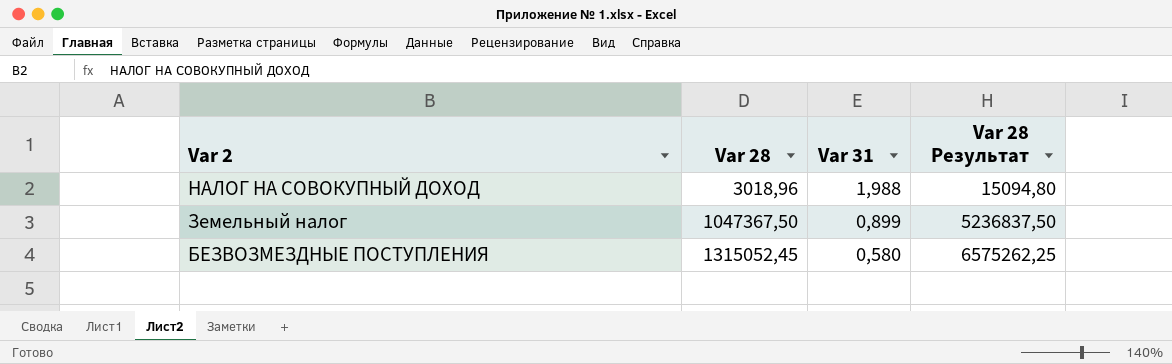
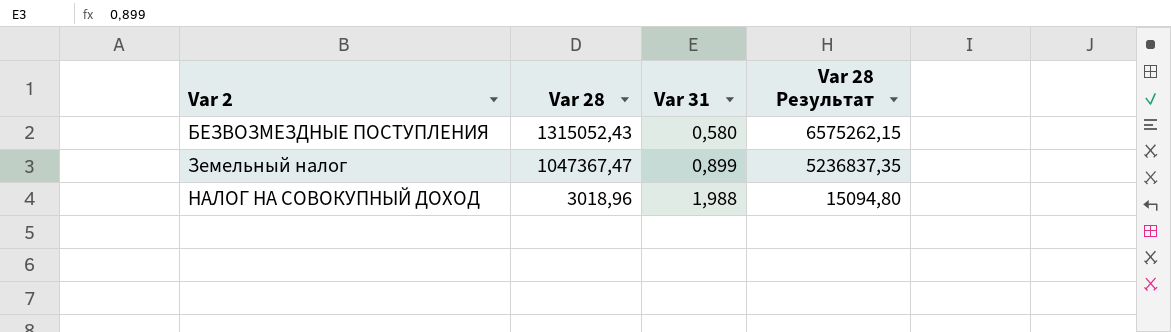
row order: Var 2 descending -> Var 2 ascending
БЕЗВОЗМЕЗДНЫЕ ПОСТУПЛЕНИЯ | Var 28: 1315052,45 -> 1315052,43
БЕЗВОЗМЕЗДНЫЕ ПОСТУПЛЕНИЯ | Var 28 Результат: 6575262,25 -> 6575262,15
Земельный налог | Var 28: 1047367,50 -> 1047367,47
Земельный налог | Var 28 Результат: 5236837,50 -> 5236837,35

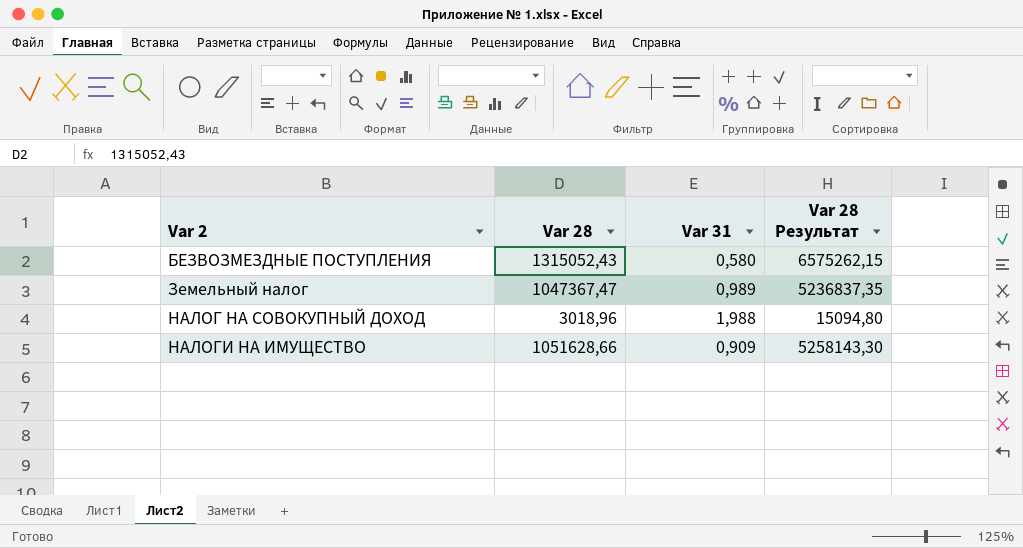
Земельный налог | Var 31: 0,899 -> 0,989
row НАЛОГИ НА ИМУЩЕСТВО: none -> 1051628,66 | 0,909 | 5258143,30

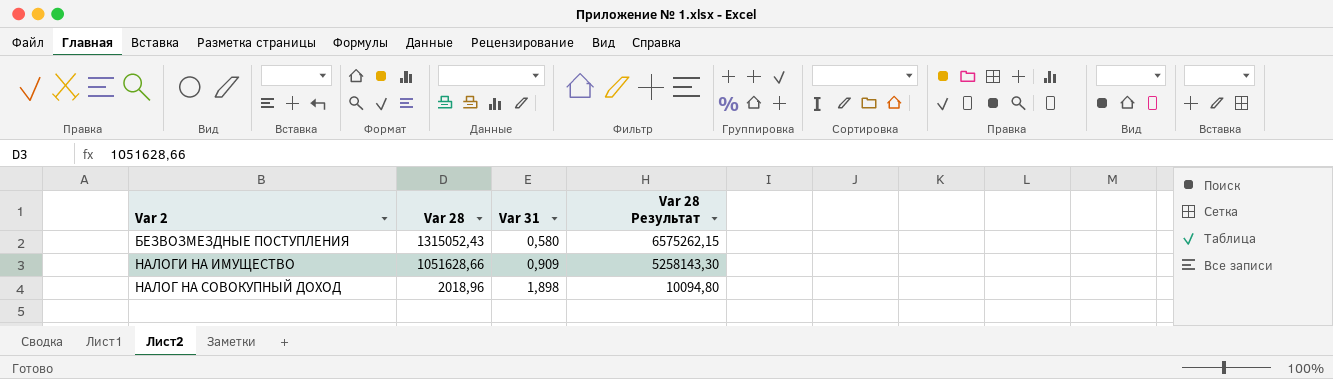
row order: Var 2 ascending -> Var 28 descending
row Земельный налог: 1047367,47 | 0,989 | 5236837,35 -> none
НАЛОГ НА СОВОКУПНЫЙ ДОХОД | Var 28: 3018,96 -> 2018,96
НАЛОГ НА СОВОКУПНЫЙ ДОХОД | Var 31: 1,988 -> 1,898
НАЛОГ НА СОВОКУПНЫЙ ДОХОД | Var 28 Результат: 15094,80 -> 10094,80

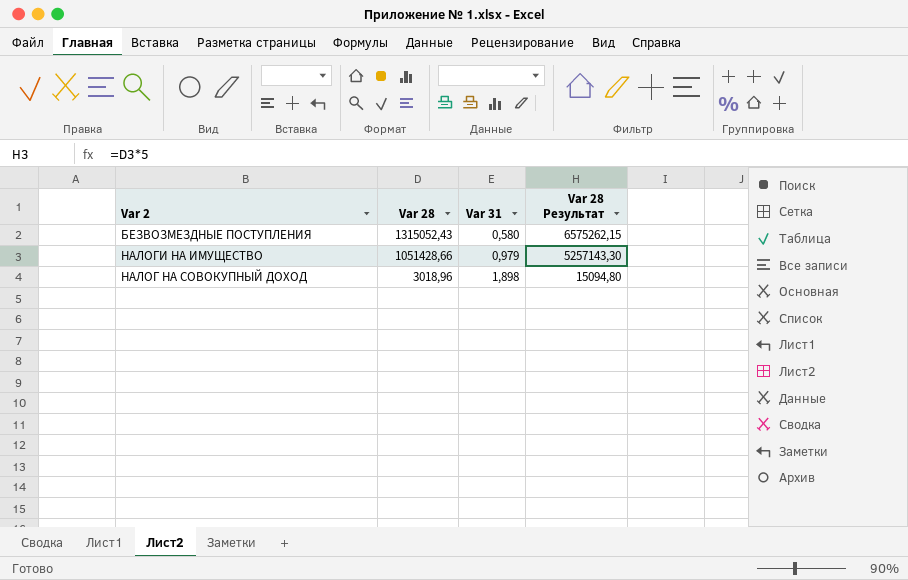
НАЛОГИ НА ИМУЩЕСТВО | Var 28: 1051628,66 -> 1051428,66
НАЛОГИ НА ИМУЩЕСТВО | Var 31: 0,909 -> 0,979
НАЛОГИ НА ИМУЩЕСТВО | Var 28 Результат: 5258143,30 -> 5257143,30
НАЛОГ НА СОВОКУПНЫЙ ДОХОД | Var 28: 2018,96 -> 3018,96
НАЛОГ НА СОВОКУПНЫЙ ДОХОД | Var 28 Результат: 10094,80 -> 15094,80

